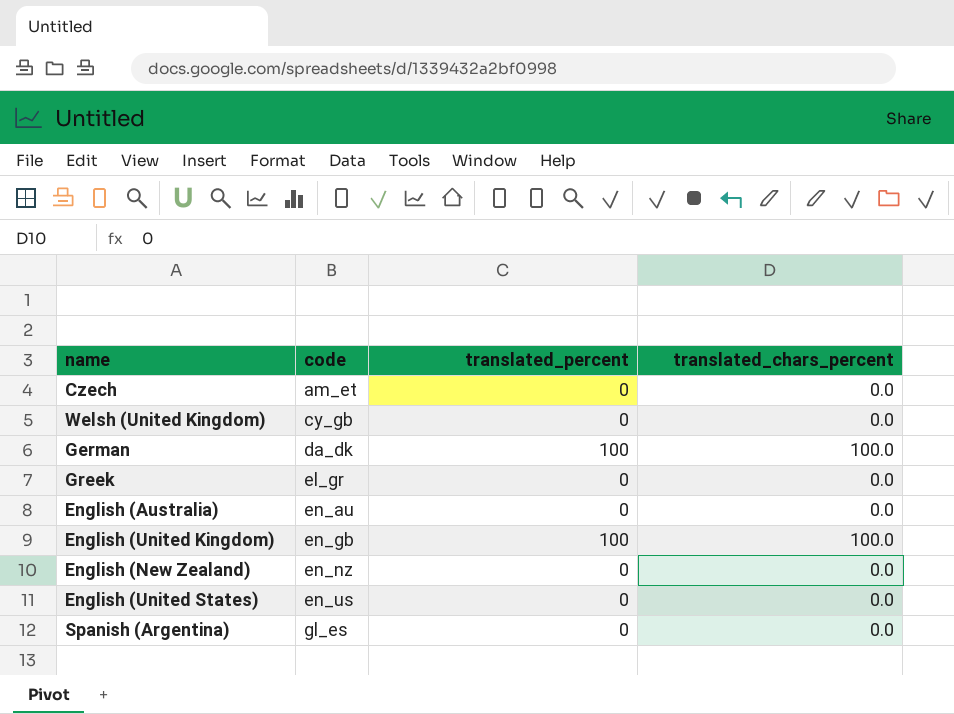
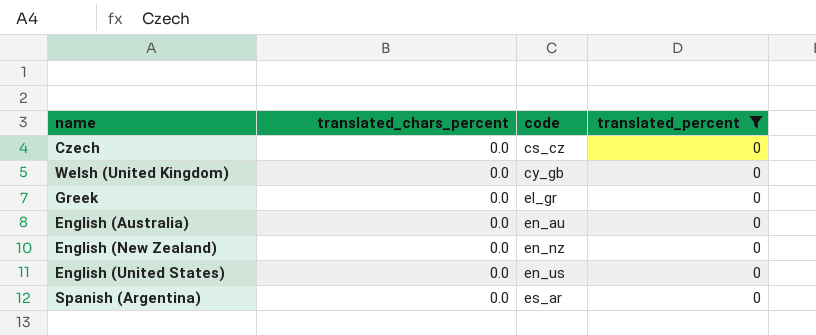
filter: none -> translated_percent = 0
column translated_chars_percent | position: 4 -> 2
Czech | code: am_et -> cs_cz
Spanish (Argentina) | code: gl_es -> es_ar

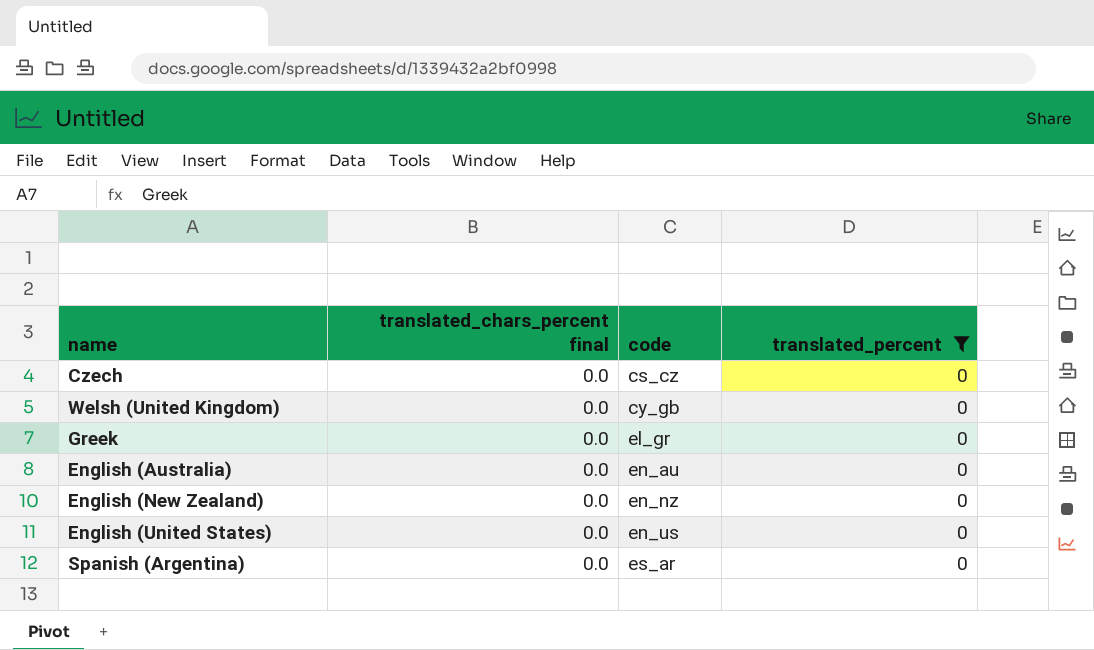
column name: translated_chars_percent -> translated_chars_percent final

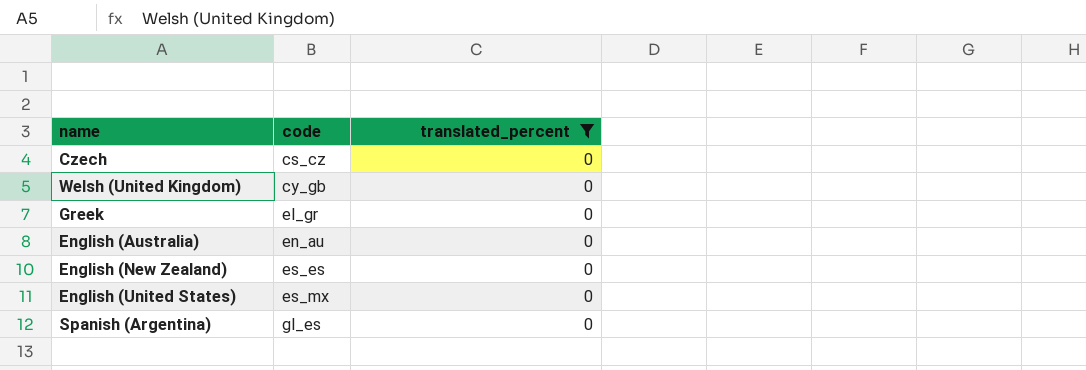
column translated_chars_percent final | position: 2 -> none
English (New Zealand) | code: en_nz -> es_es
English (United States) | code: en_us -> es_mx
Spanish (Argentina) | code: es_ar -> gl_es

